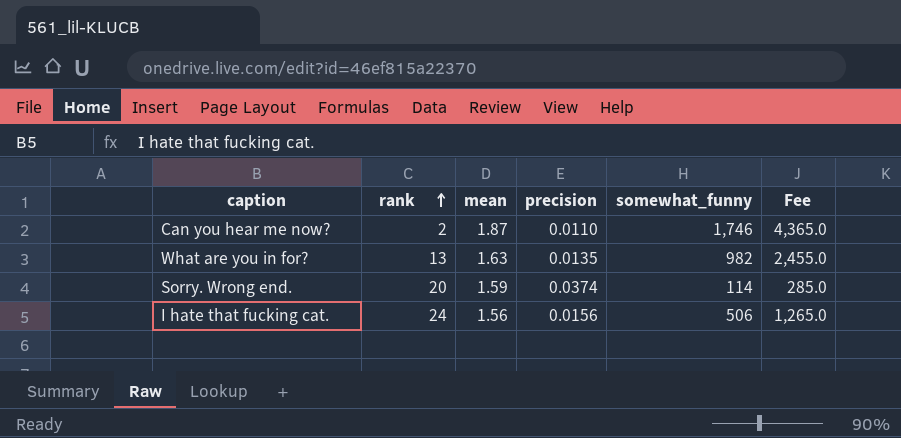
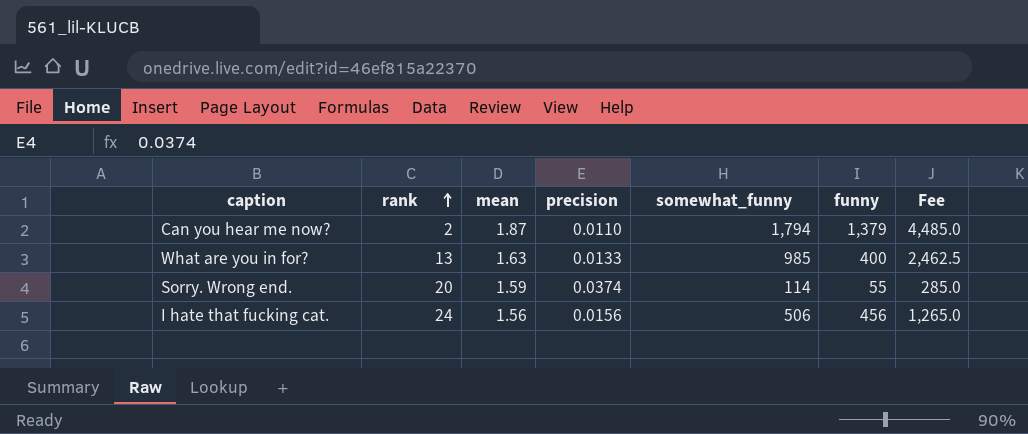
column funny | position: none -> 6
Can you hear me now? | somewhat_funny: 1,746 -> 1,794
Can you hear me now? | Fee: 4,365.0 -> 4,485.0
What are you in for? | precision: 0.0135 -> 0.0133
What are you in for? | somewhat_funny: 982 -> 985
What are you in for? | Fee: 2,455.0 -> 2,462.5

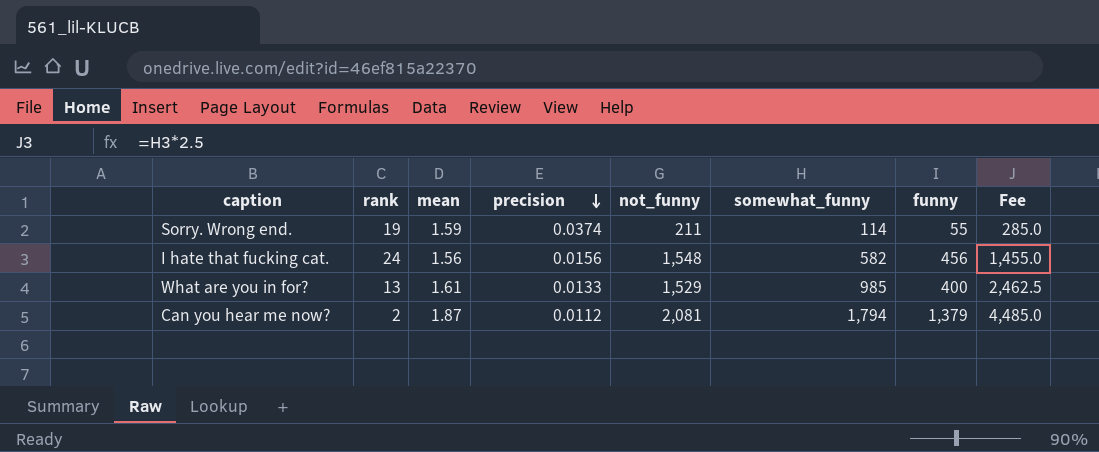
row order: rank ascending -> precision descending
column not_funny | position: none -> 5
Sorry. Wrong end. | rank: 20 -> 19
I hate that fucking cat. | somewhat_funny: 506 -> 582
I hate that fucking cat. | Fee: 1,265.0 -> 1,455.0
What are you in for? | mean: 1.63 -> 1.61
Can you hear me now? | precision: 0.0110 -> 0.0112

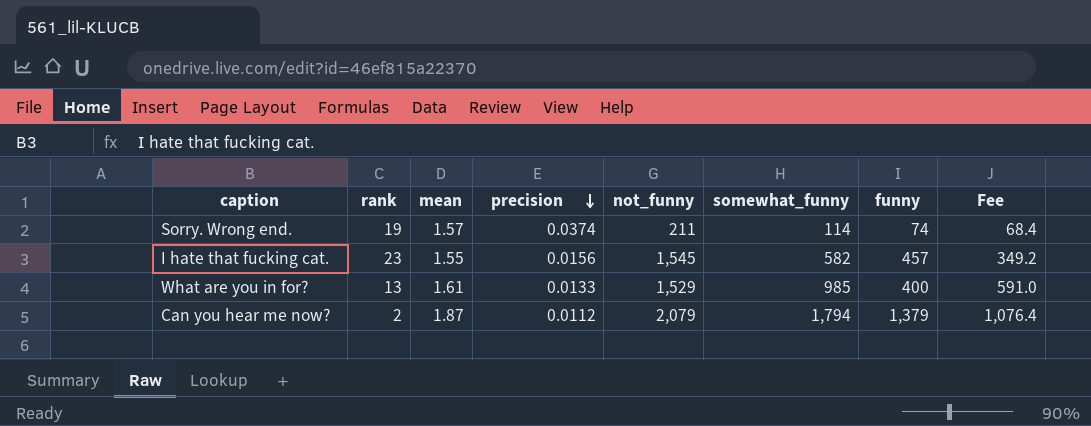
column Fee | formula: [somewhat_funny] * 2.5 -> [somewhat_funny] * 0.6
Sorry. Wrong end. | mean: 1.59 -> 1.57
Sorry. Wrong end. | funny: 55 -> 74
I hate that fucking cat. | rank: 24 -> 23
I hate that fucking cat. | mean: 1.56 -> 1.55
I hate that fucking cat. | not_funny: 1,548 -> 1,545
I hate that fucking cat. | funny: 456 -> 457
Can you hear me now? | not_funny: 2,081 -> 2,079

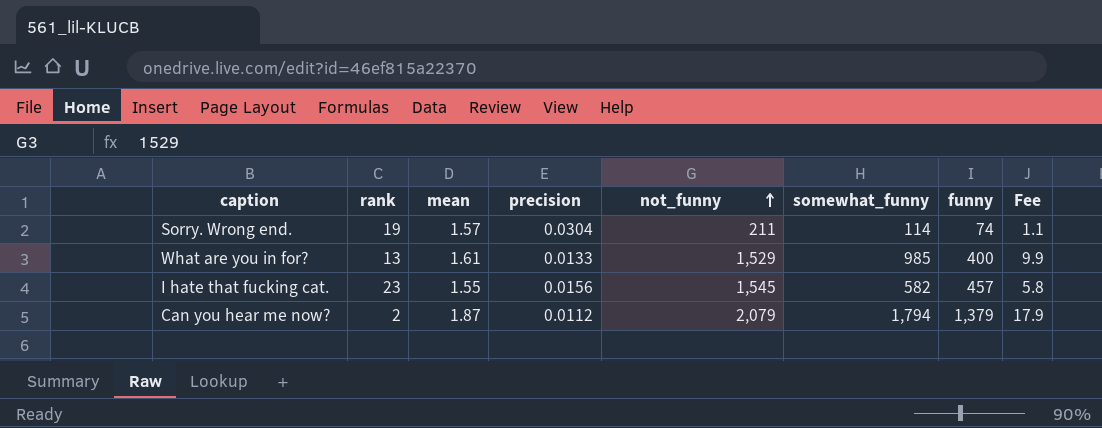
row order: precision descending -> not_funny ascending
column Fee | formula: [somewhat_funny] * 0.6 -> [somewhat_funny] * 0.01
Sorry. Wrong end. | precision: 0.0374 -> 0.0304

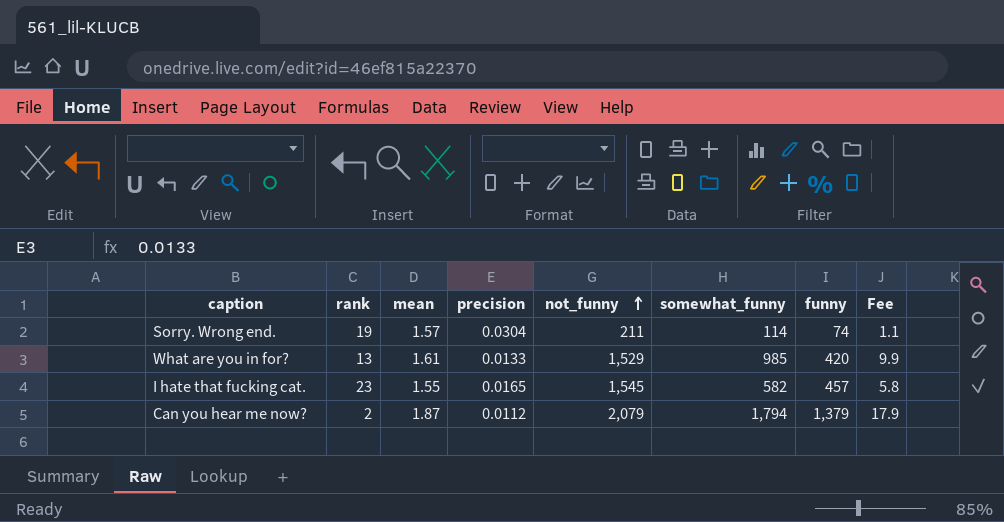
What are you in for? | funny: 400 -> 420
I hate that fucking cat. | precision: 0.0156 -> 0.0165

